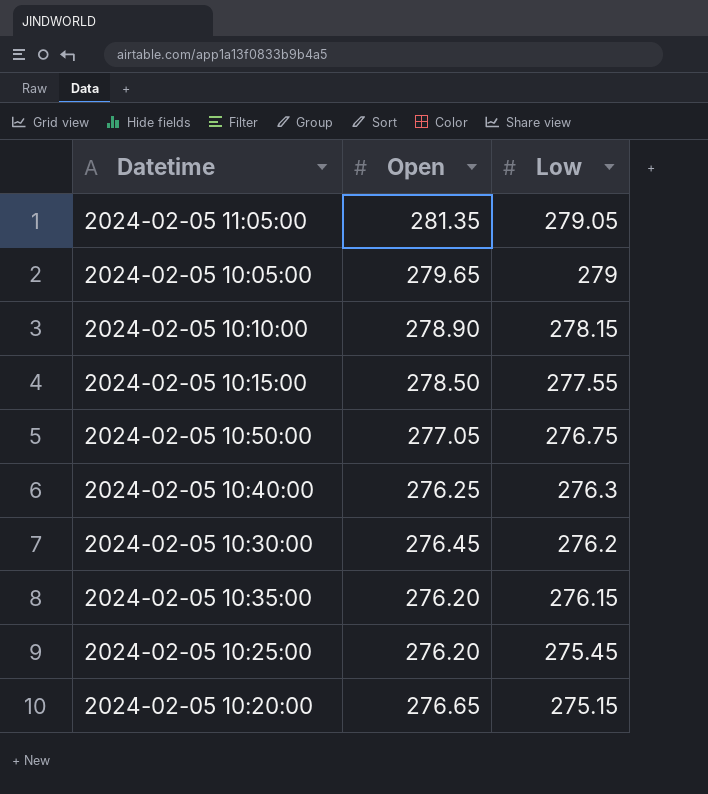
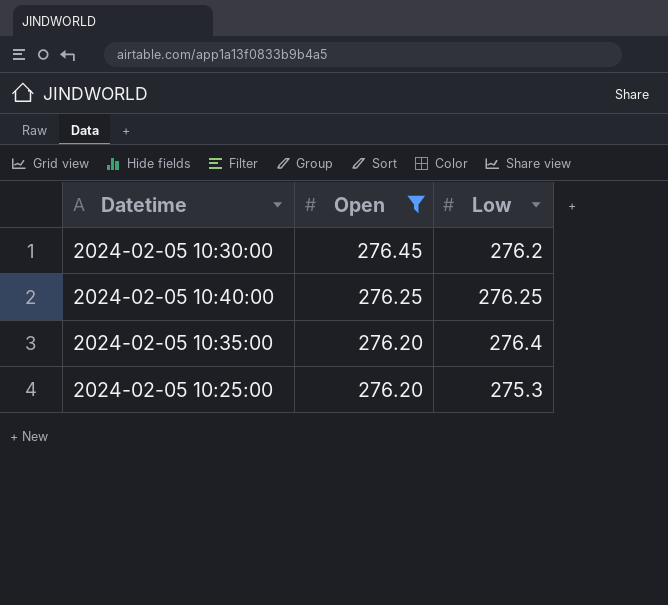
filter: none -> Open <= 276.45
row order: Low descending -> Open descending
2024-02-05 10:40:00 | Low: 276.3 -> 276.25
2024-02-05 10:35:00 | Low: 276.15 -> 276.4
2024-02-05 10:25:00 | Low: 275.45 -> 275.3

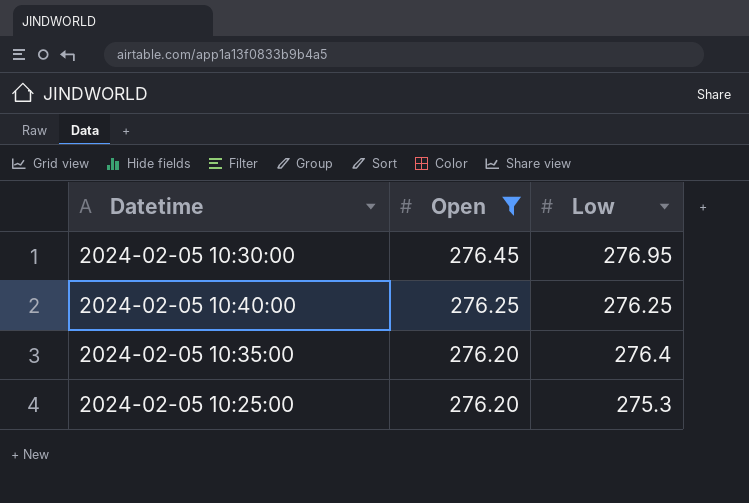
2024-02-05 10:30:00 | Low: 276.2 -> 276.95

